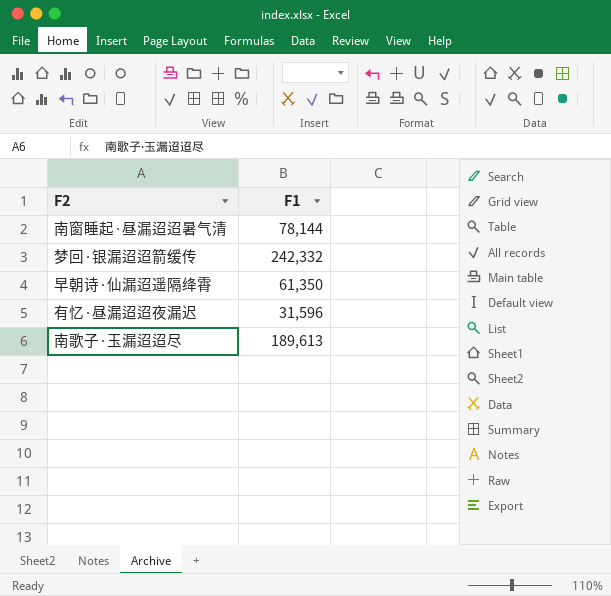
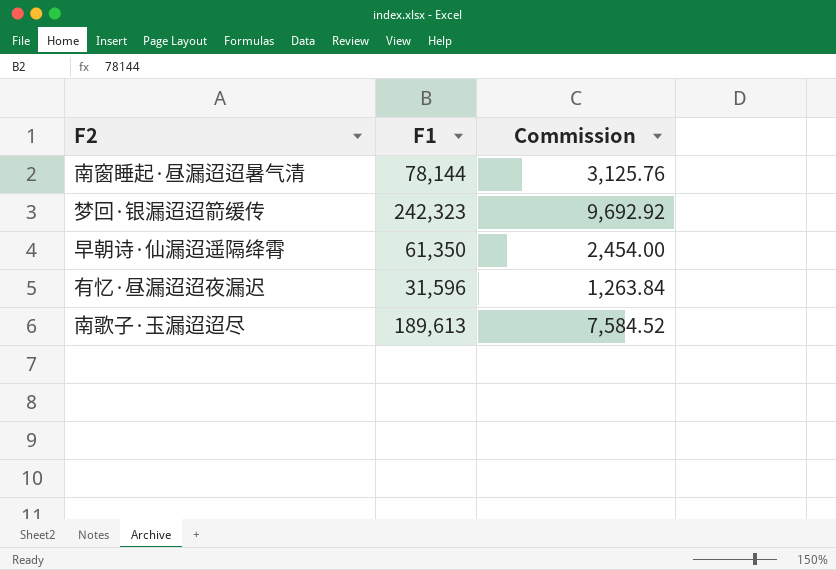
column Commission | formula: none -> [F1] * 0.04
梦回·银漏迢迢箭缓传 | F1: 242,332 -> 242,323

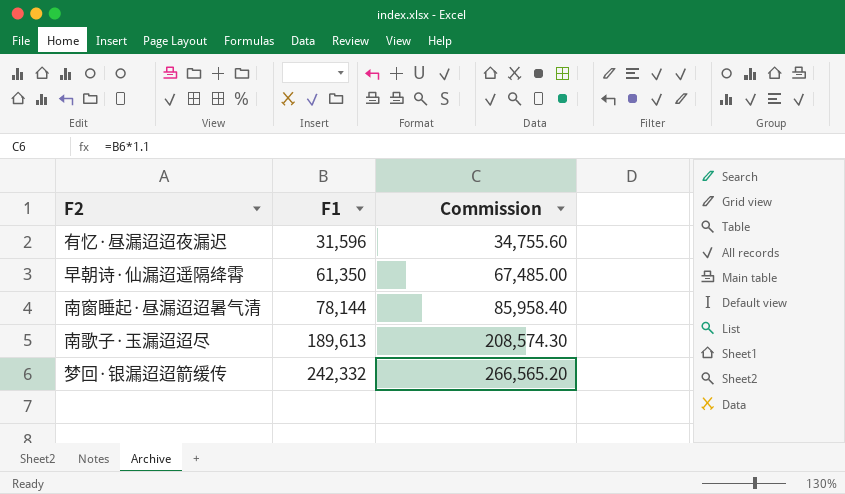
row order: none -> F1 ascending
column Commission | formula: [F1] * 0.04 -> [F1] * 1.1
梦回·银漏迢迢箭缓传 | F1: 242,323 -> 242,332

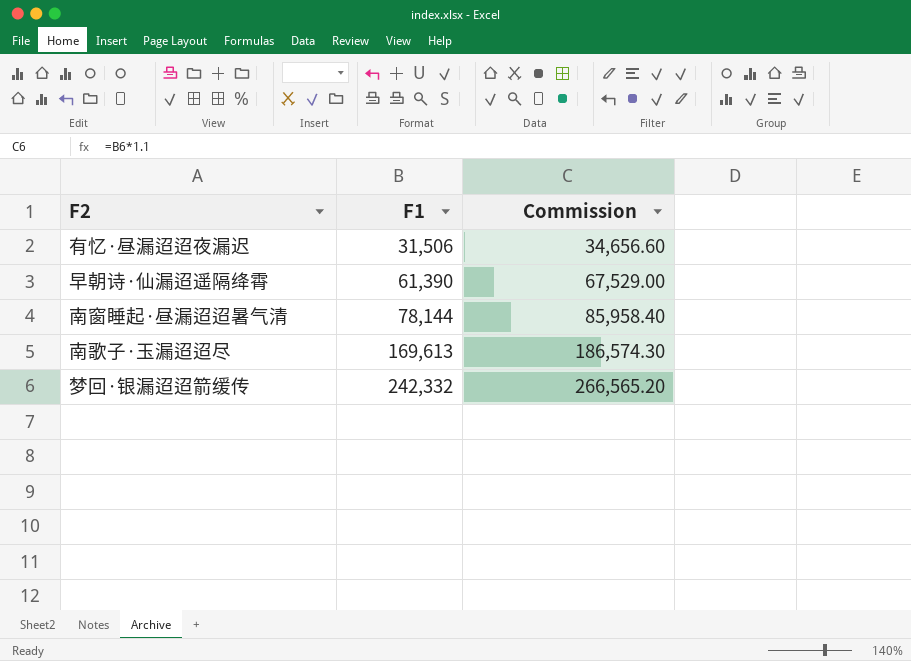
有忆·昼漏迢迢夜漏迟 | F1: 31,596 -> 31,506
有忆·昼漏迢迢夜漏迟 | Commission: 34,755.60 -> 34,656.60
早朝诗·仙漏迢遥隔绛霄 | F1: 61,350 -> 61,390
早朝诗·仙漏迢遥隔绛霄 | Commission: 67,485.00 -> 67,529.00
南歌子·玉漏迢迢尽 | F1: 189,613 -> 169,613
南歌子·玉漏迢迢尽 | Commission: 208,574.30 -> 186,574.30

